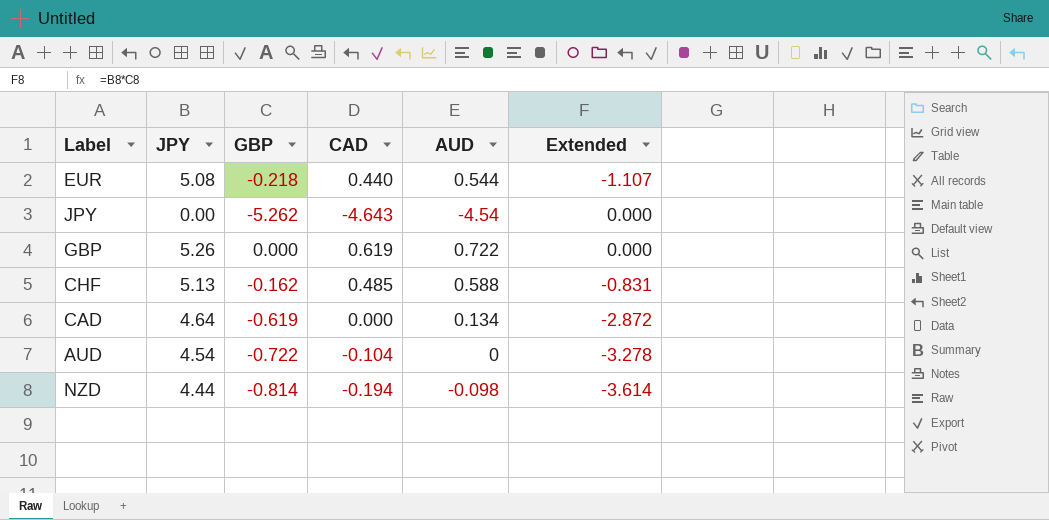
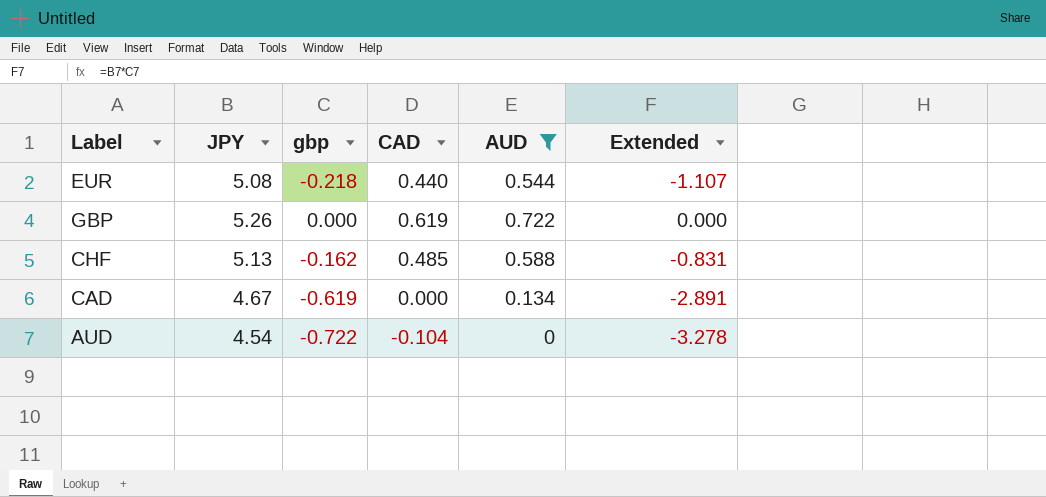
filter: none -> AUD >= 0
column name: GBP -> gbp
CAD | JPY: 4.64 -> 4.67
CAD | Extended: -2.872 -> -2.891

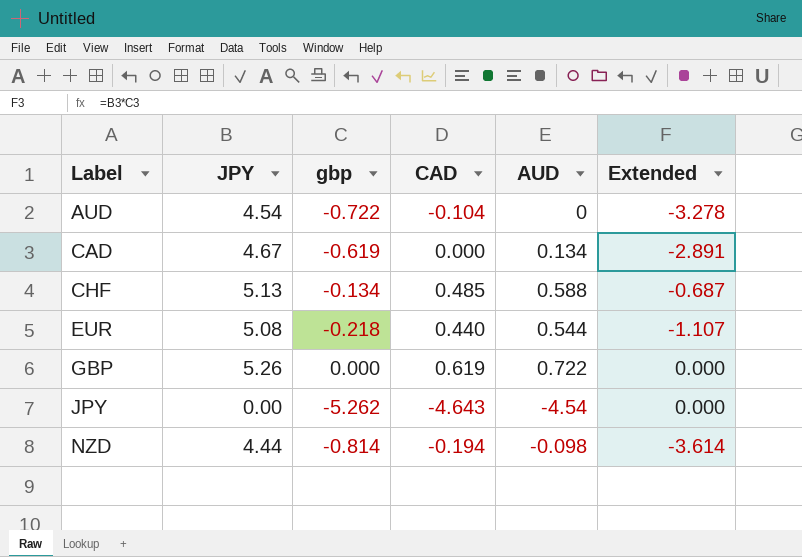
filter: AUD >= 0 -> none
row order: none -> Label ascending
CHF | gbp: -0.162 -> -0.134
CHF | Extended: -0.831 -> -0.687

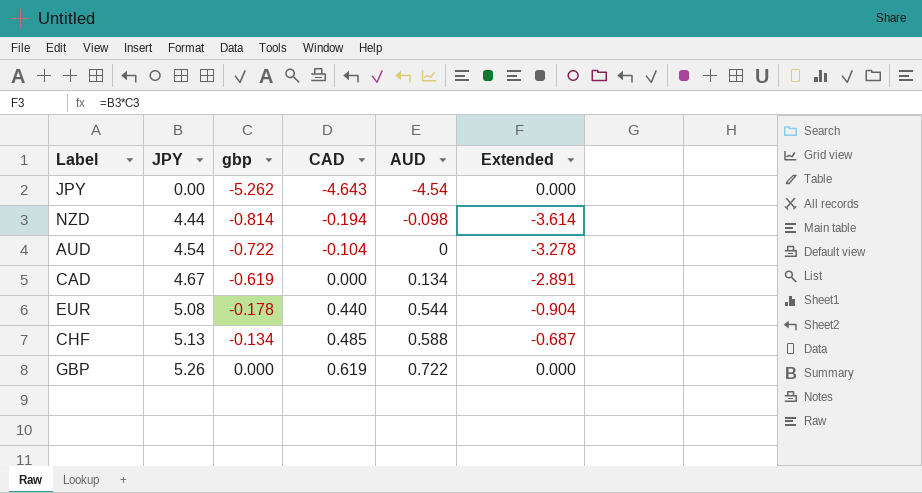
row order: Label ascending -> JPY ascending
EUR | gbp: -0.218 -> -0.178
EUR | Extended: -1.107 -> -0.904

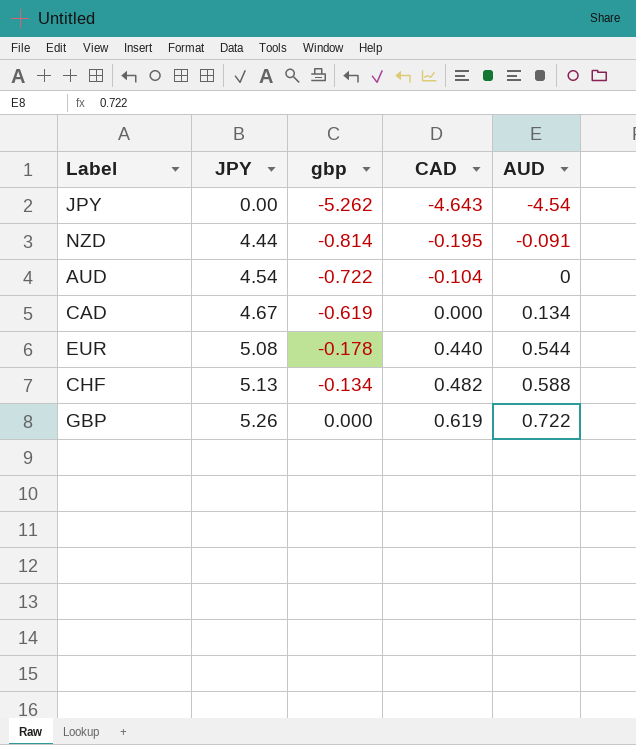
column Extended | formula: [JPY] * [gbp] -> none
NZD | CAD: -0.194 -> -0.195
NZD | AUD: -0.098 -> -0.091
CHF | CAD: 0.485 -> 0.482

